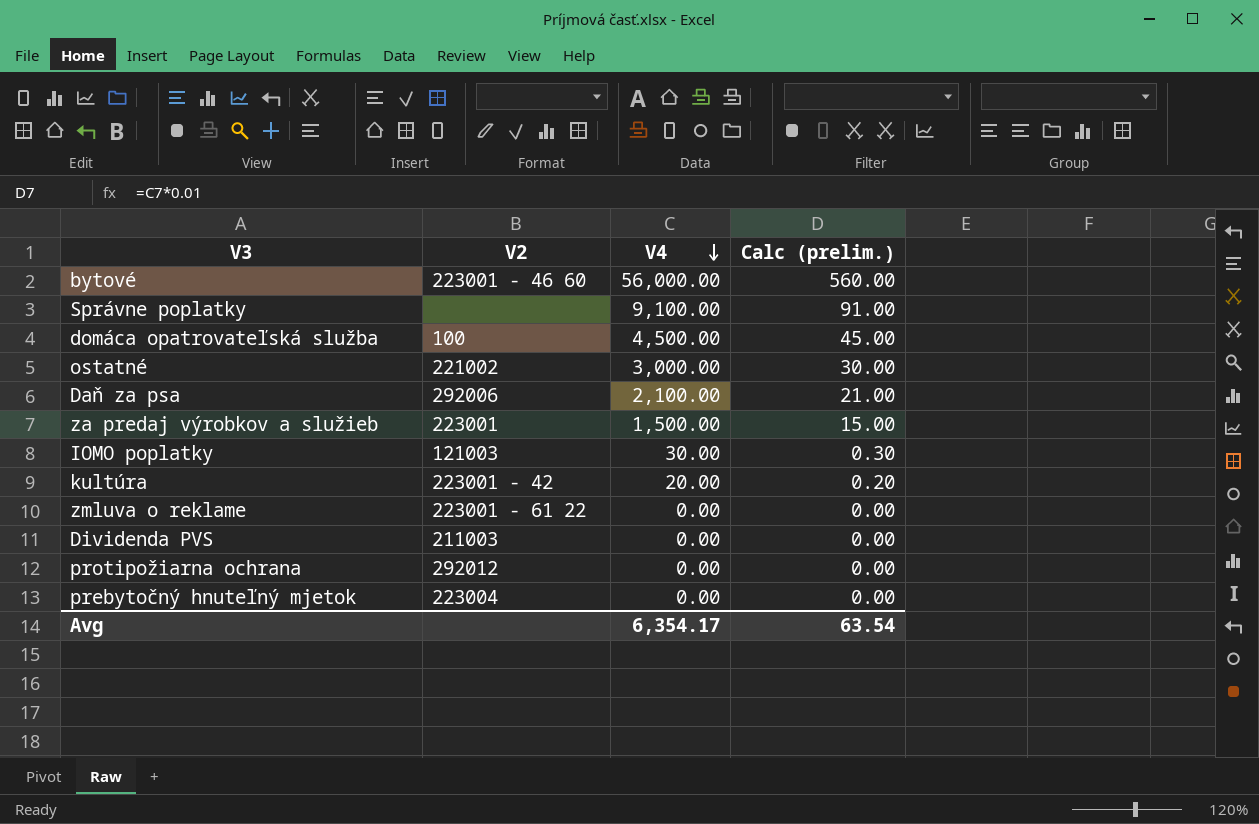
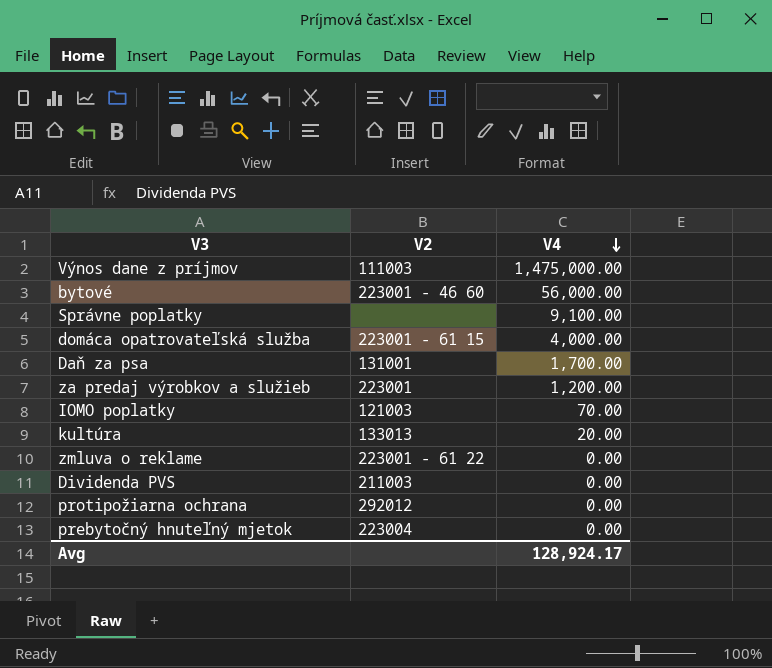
column Calc (prelim.) | formula: [V4] * 0.01 -> none
row ostatné: 221002 | 3,000.00 | 30.00 -> none
row Výnos dane z príjmov: none -> 111003 | 1,475,000.00
domáca opatrovateľská služba | V2: 100 -> 223001 - 61 15
domáca opatrovateľská služba | V4: 4,500.00 -> 4,000.00
Daň za psa | V2: 292006 -> 131001
Daň za psa | V4: 2,100.00 -> 1,700.00
za predaj výrobkov a služieb | V4: 1,500.00 -> 1,200.00
IOMO poplatky | V4: 30.00 -> 70.00
kultúra | V2: 223001 - 42 -> 133013
Avg | V4: 6,354.17 -> 128,924.17

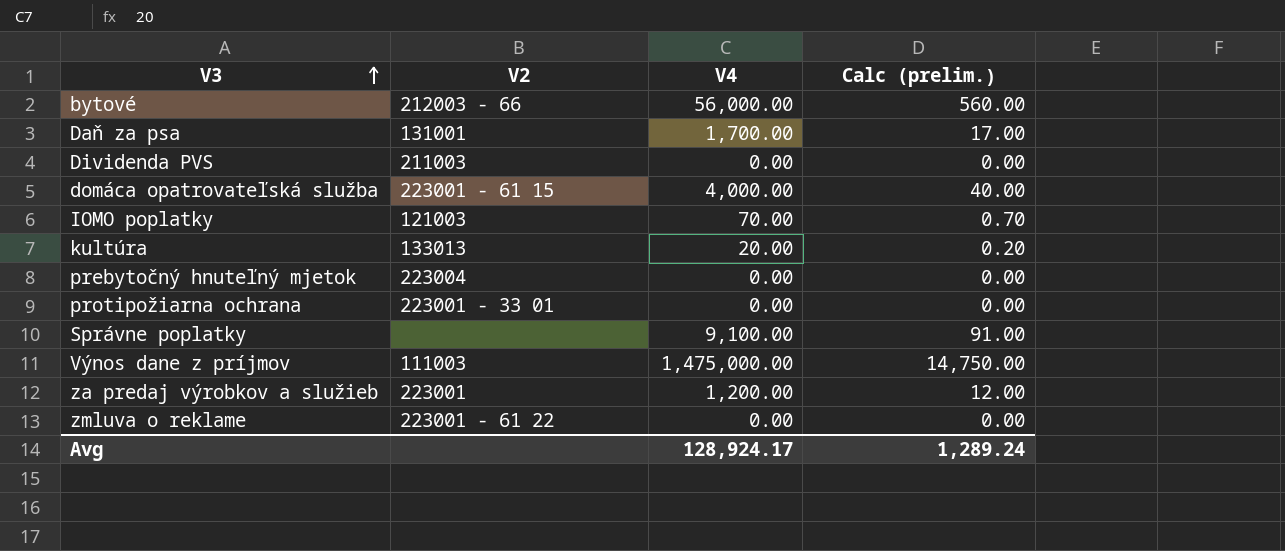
row order: V4 descending -> V3 ascending
column Calc (prelim.) | formula: none -> [V4] * 0.01
bytové | V2: 223001 - 46 60 -> 212003 - 66
protipožiarna ochrana | V2: 292012 -> 223001 - 33 01

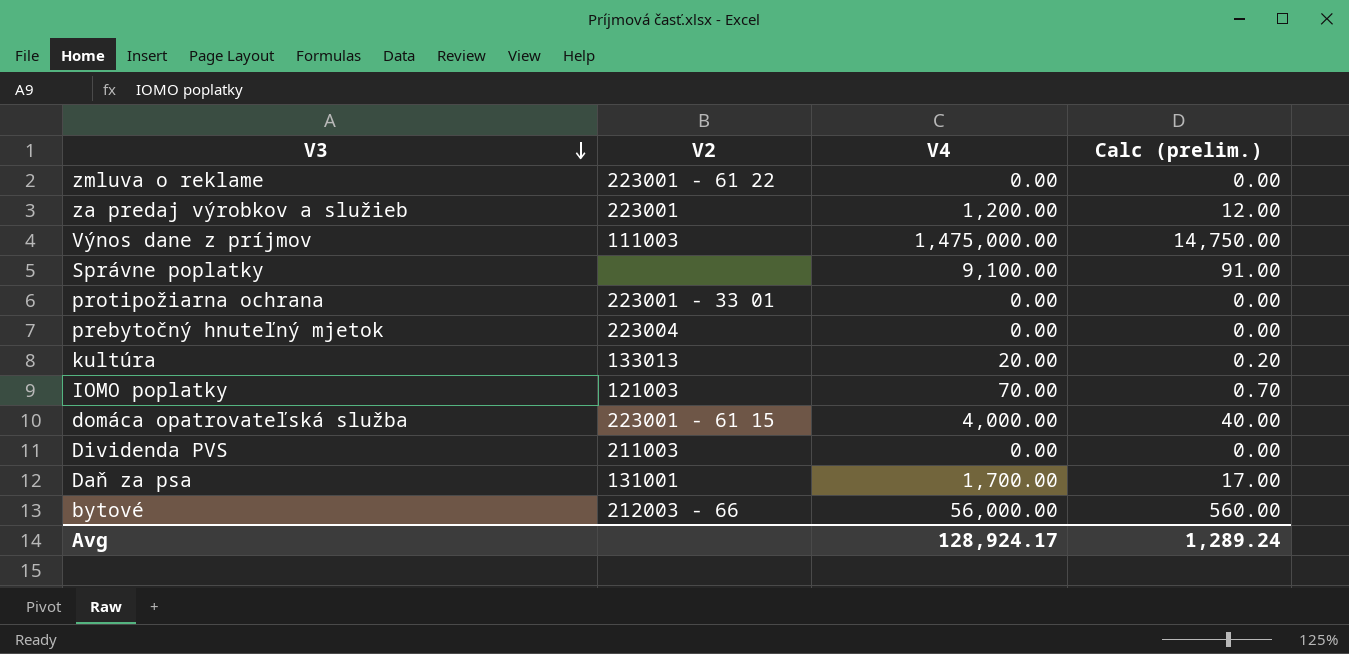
row order: V3 ascending -> V3 descending

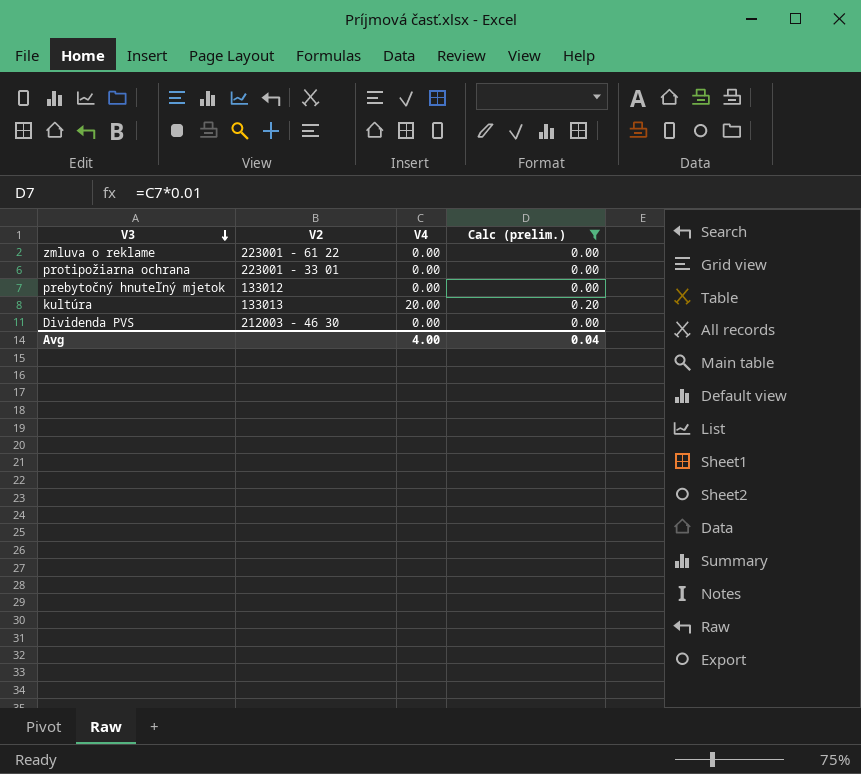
filter: none -> Calc (prelim.) <= 0.20
prebytočný hnuteľný mjetok | V2: 223004 -> 133012
Dividenda PVS | V2: 211003 -> 212003 - 46 30
Avg | V4: 128,924.17 -> 4.00
Avg | Calc (prelim.): 1,289.24 -> 0.04

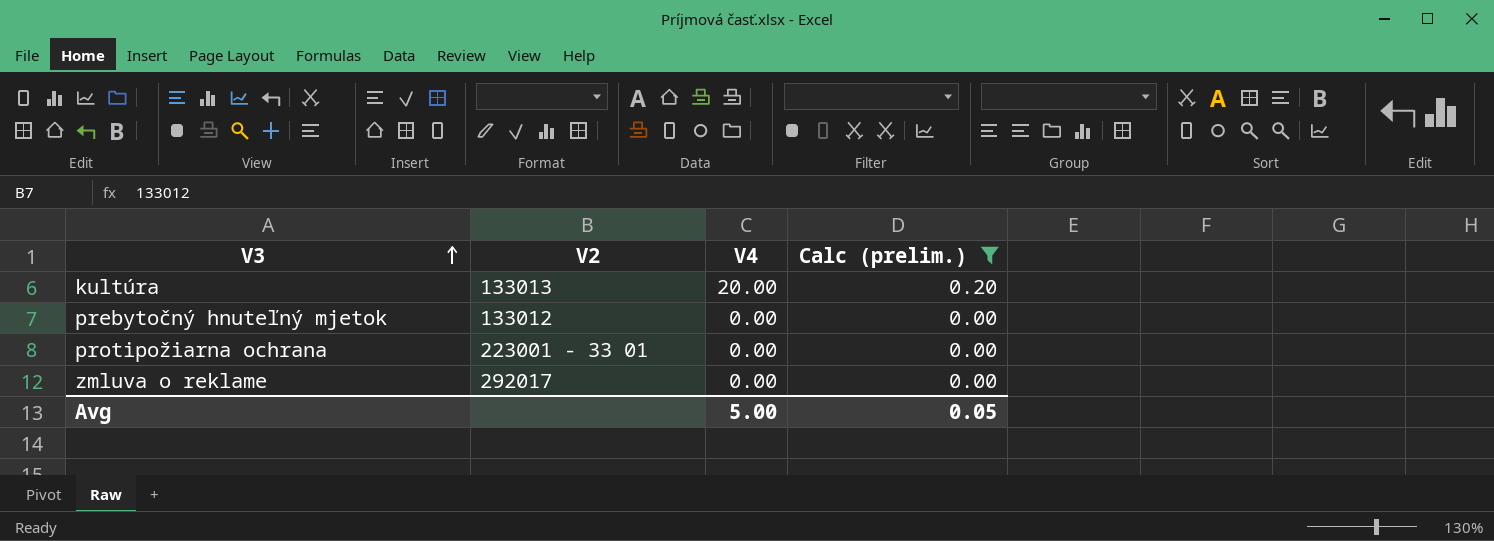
row order: V3 descending -> V3 ascending
row Dividenda PVS: 212003 - 46 30 | 0.00 | 0.00 -> none
zmluva o reklame | V2: 223001 - 61 22 -> 292017
Avg | V4: 4.00 -> 5.00
Avg | Calc (prelim.): 0.04 -> 0.05

